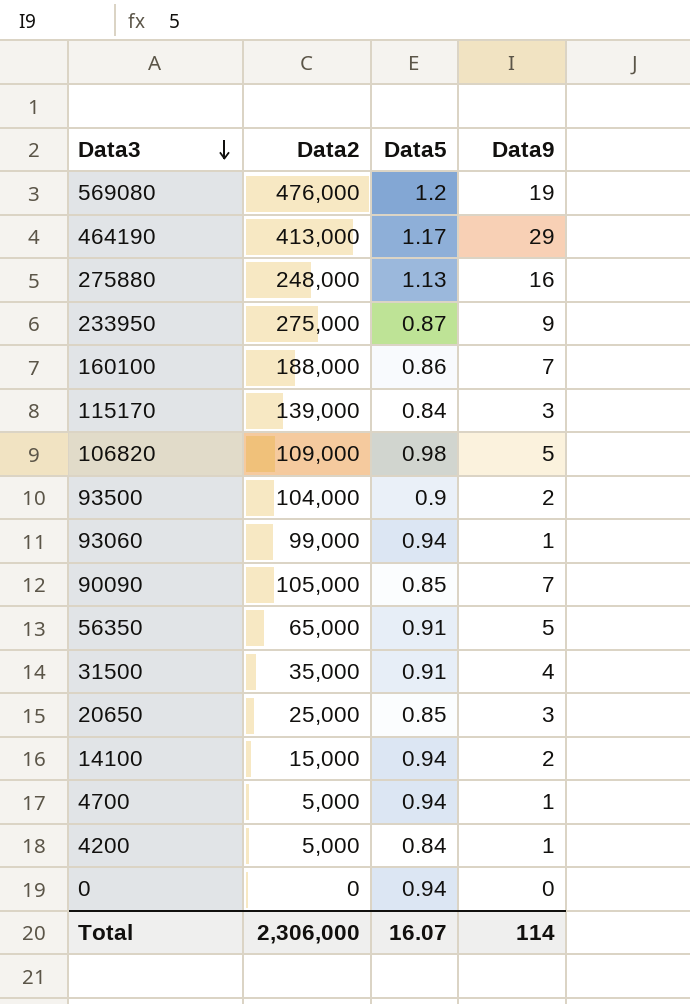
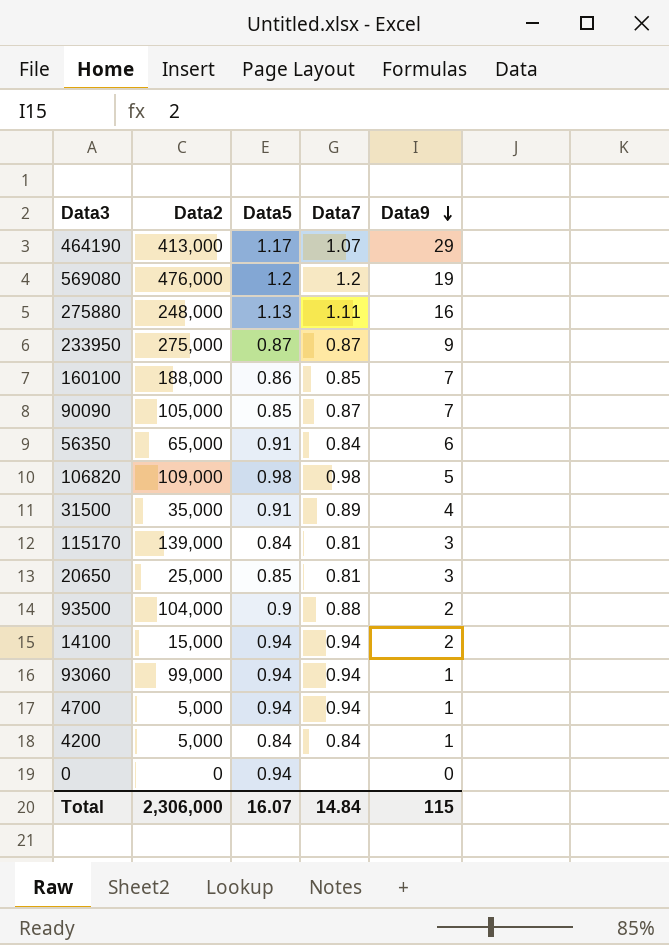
row order: Data3 descending -> Data9 descending
column Data7 | position: none -> 4
56350 | Data9: 5 -> 6
Total | Data9: 114 -> 115

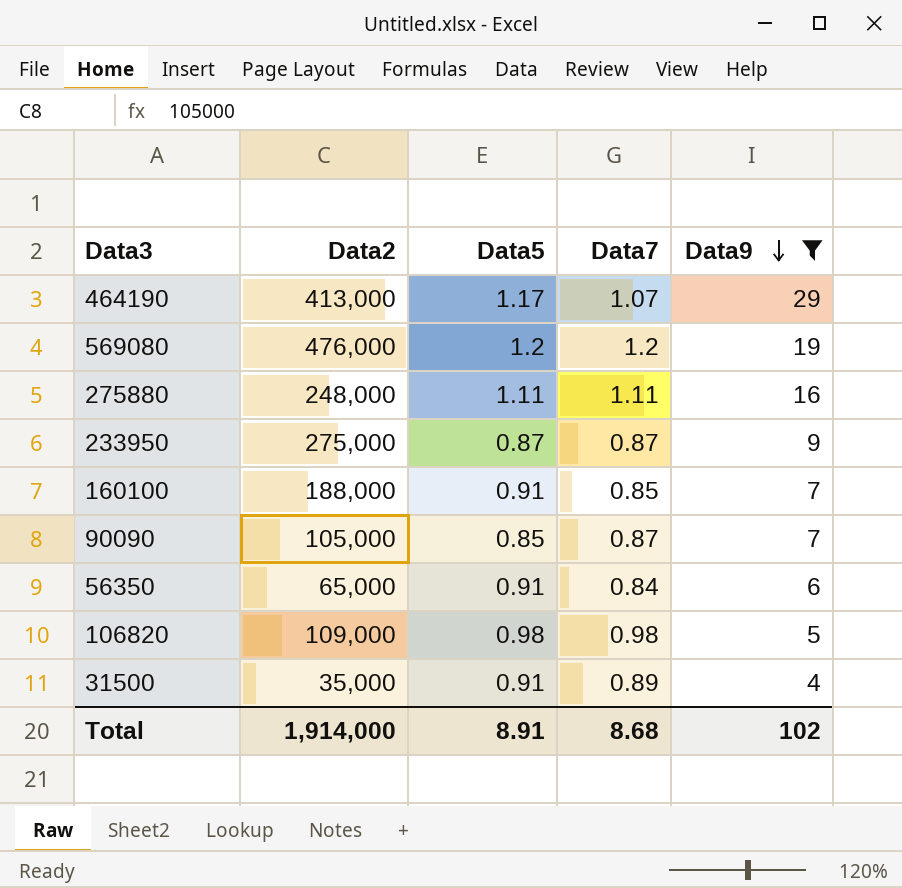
filter: none -> Data9 >= 4
275880 | Data5: 1.13 -> 1.11
160100 | Data5: 0.86 -> 0.91
Total | Data2: 2,306,000 -> 1,914,000
Total | Data5: 16.07 -> 8.91
Total | Data7: 14.84 -> 8.68
Total | Data9: 115 -> 102

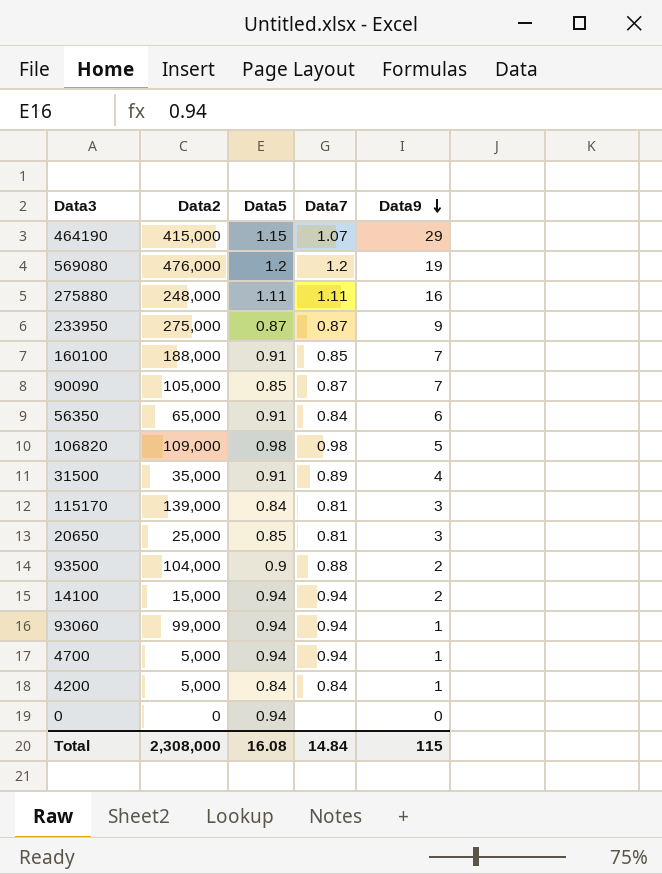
filter: Data9 >= 4 -> none
464190 | Data2: 413,000 -> 415,000
464190 | Data5: 1.17 -> 1.15
Total | Data2: 1,914,000 -> 2,308,000
Total | Data5: 8.91 -> 16.08
Total | Data7: 8.68 -> 14.84
Total | Data9: 102 -> 115

